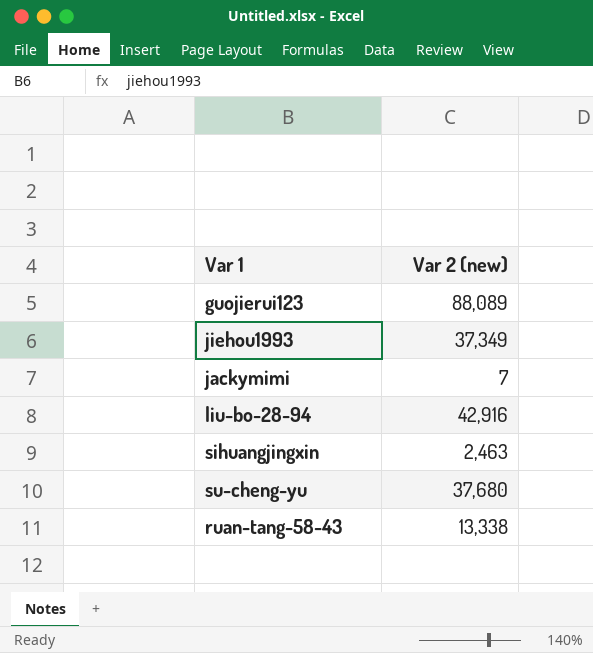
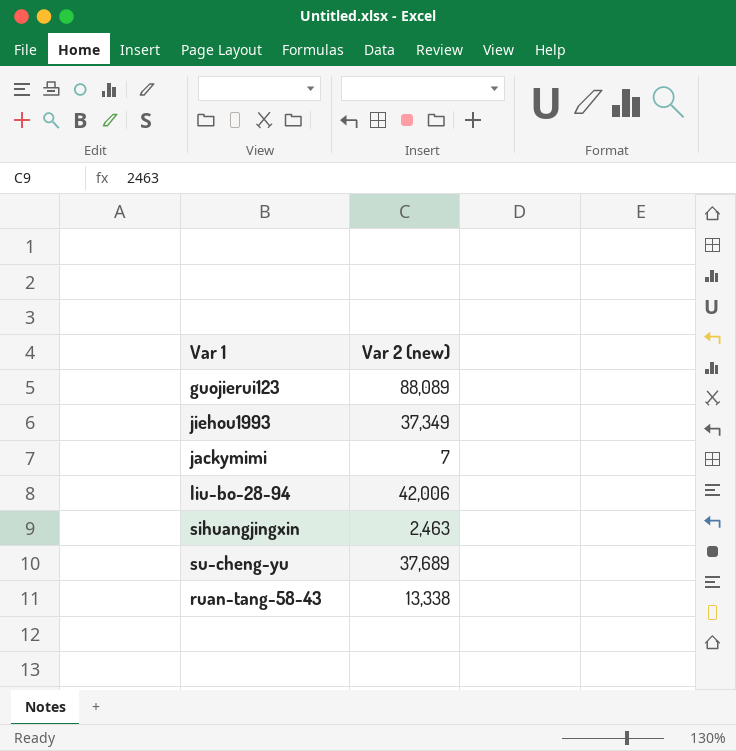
liu-bo-28-94 | Var 2 (new): 42,916 -> 42,006
su-cheng-yu | Var 2 (new): 37,680 -> 37,689

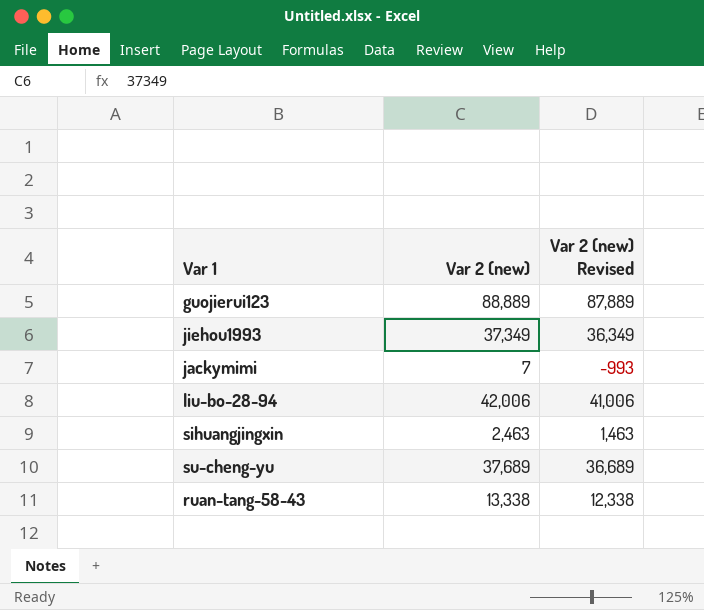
column Var 2 (new) Revised | formula: none -> [Var 2 (new)] - 1000
guojierui123 | Var 2 (new): 88,089 -> 88,889

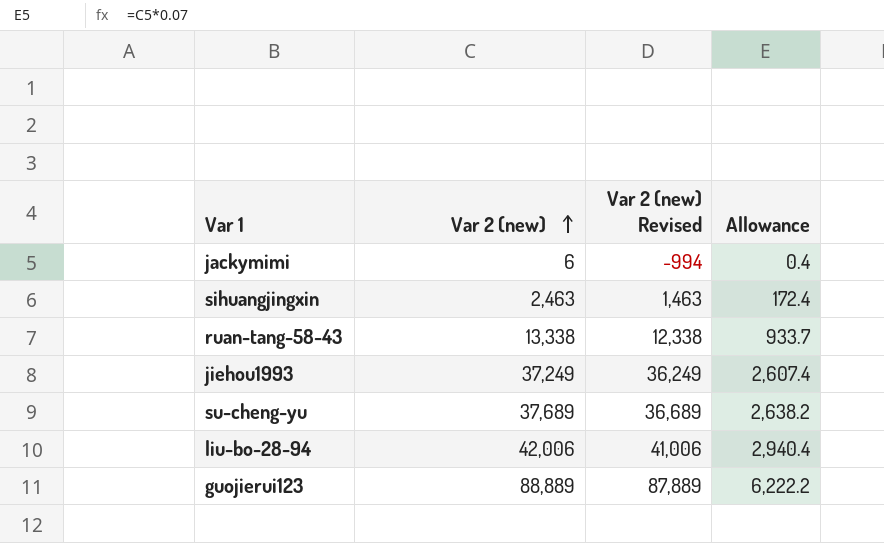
row order: none -> Var 2 (new) ascending
column Allowance | formula: none -> [Var 2 (new)] * 0.07
jackymimi | Var 2 (new): 7 -> 6
jackymimi | Var 2 (new) Revised: -993 -> -994
jiehou1993 | Var 2 (new): 37,349 -> 37,249
jiehou1993 | Var 2 (new) Revised: 36,349 -> 36,249

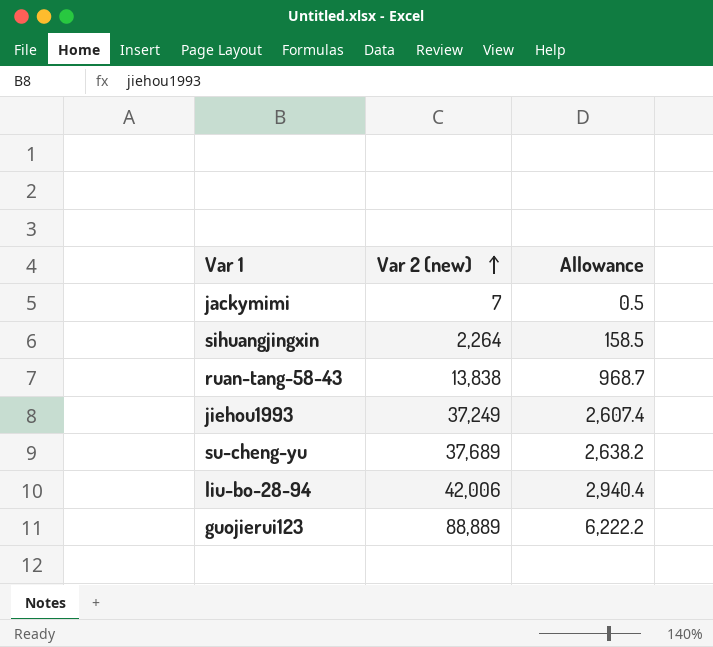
column Var 2 (new) Revised | formula: [Var 2 (new)] - 1000 -> none
jackymimi | Var 2 (new): 6 -> 7
jackymimi | Allowance: 0.4 -> 0.5
sihuangjingxin | Var 2 (new): 2,463 -> 2,264
sihuangjingxin | Allowance: 172.4 -> 158.5
ruan-tang-58-43 | Var 2 (new): 13,338 -> 13,838
ruan-tang-58-43 | Allowance: 933.7 -> 968.7

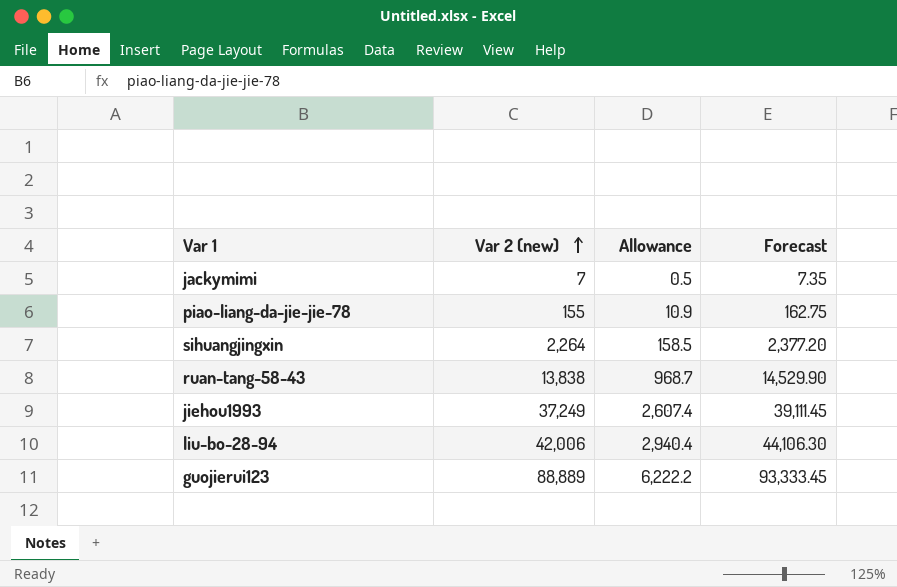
column Forecast | formula: none -> [Var 2 (new)] * 1.05
row su-cheng-yu: 37,689 | 2,638.2 -> none
row piao-liang-da-jie-jie-78: none -> 155 | 10.9 | 162.75

